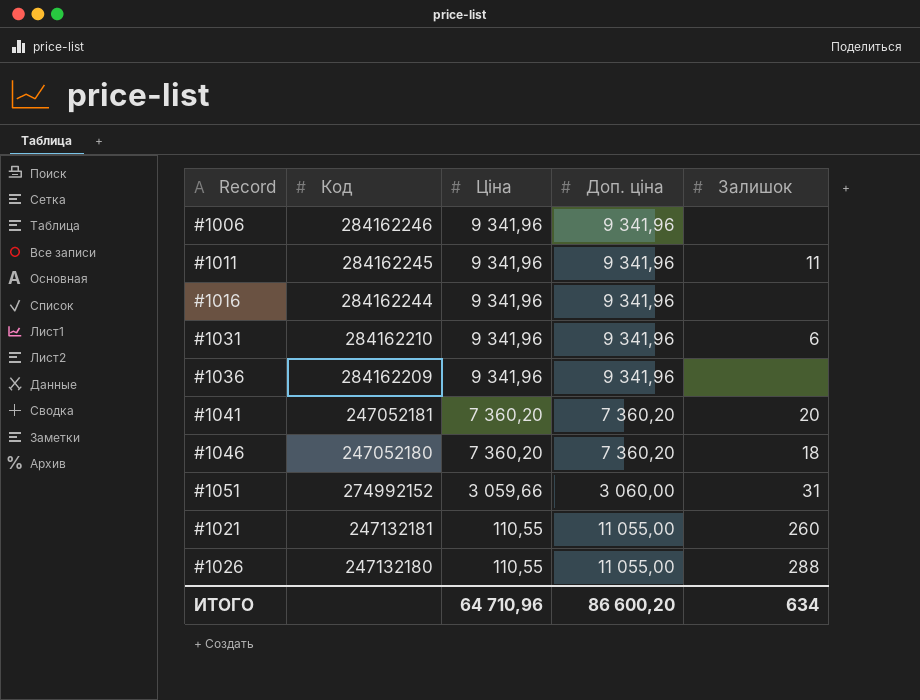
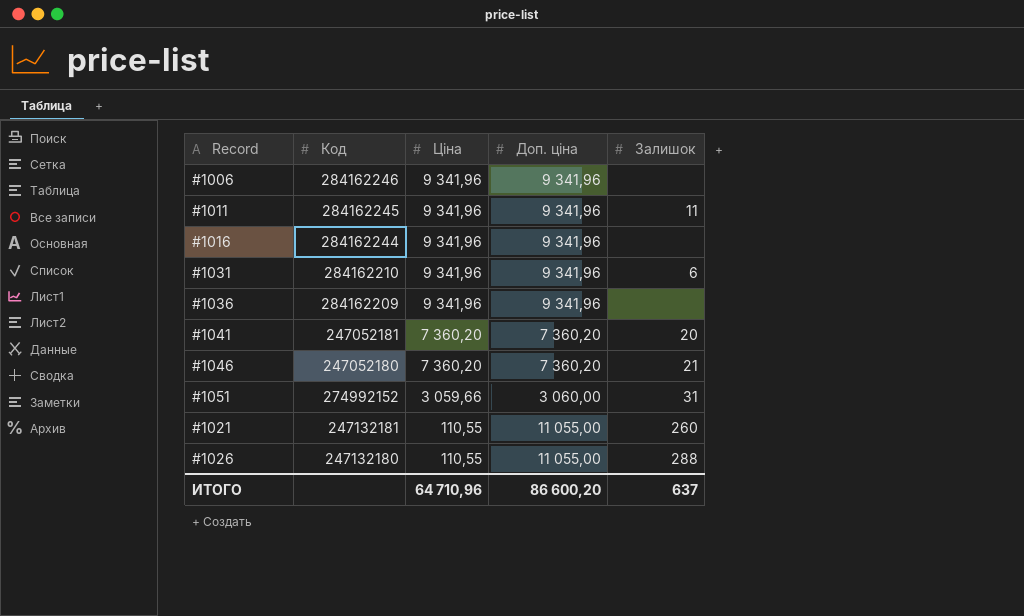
#1046 | Залишок: 18 -> 21
ИТОГО | Залишок: 634 -> 637

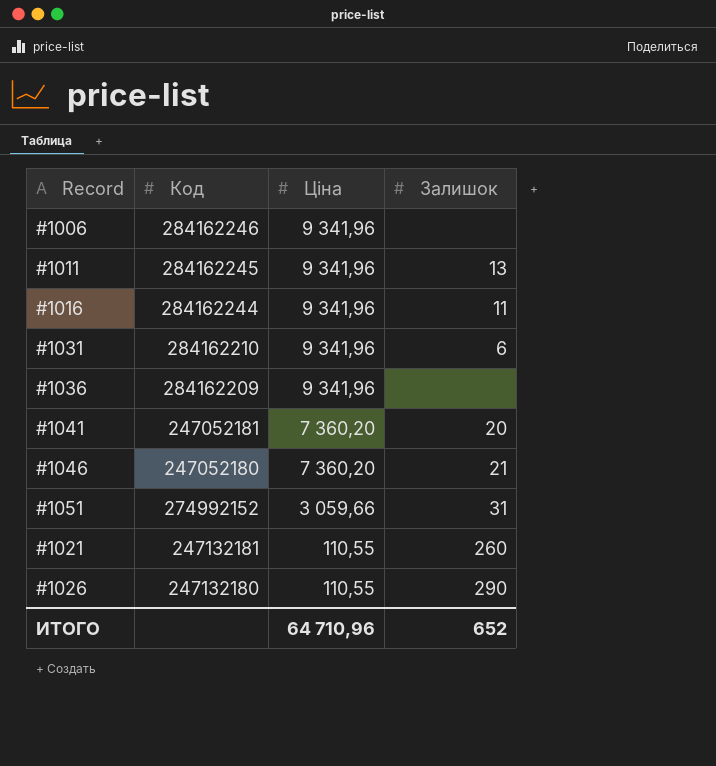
column Доп. ціна | position: 4 -> none
#1011 | Залишок: 11 -> 13
#1016 | Залишок: none -> 11
#1026 | Залишок: 288 -> 290
ИТОГО | Залишок: 637 -> 652

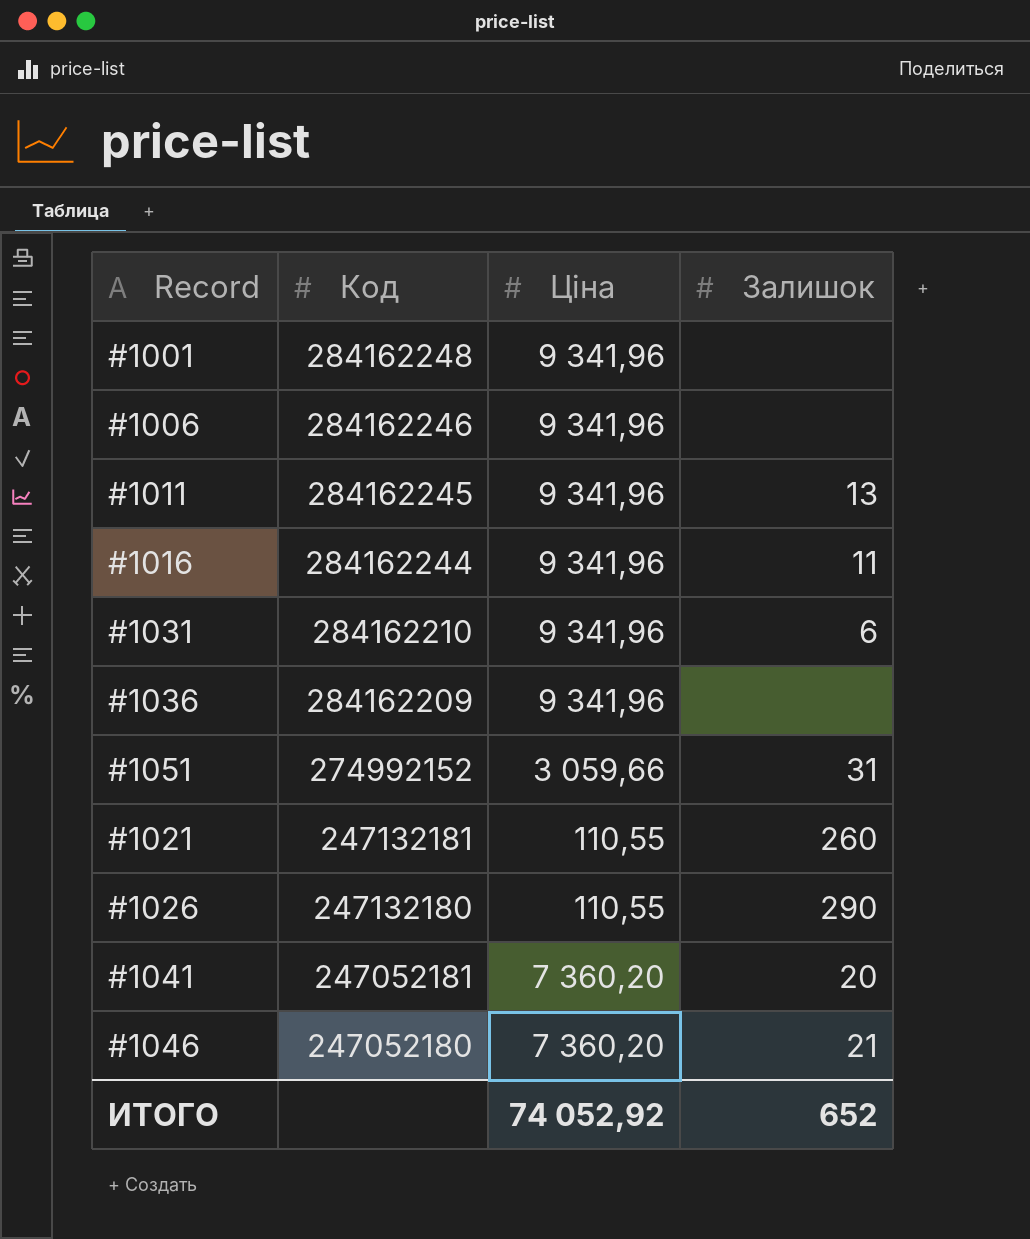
row order: Ціна descending -> Код descending
row #1001: none -> 284162248 | 9 341,96 | none
ИТОГО | Ціна: 64 710,96 -> 74 052,92

